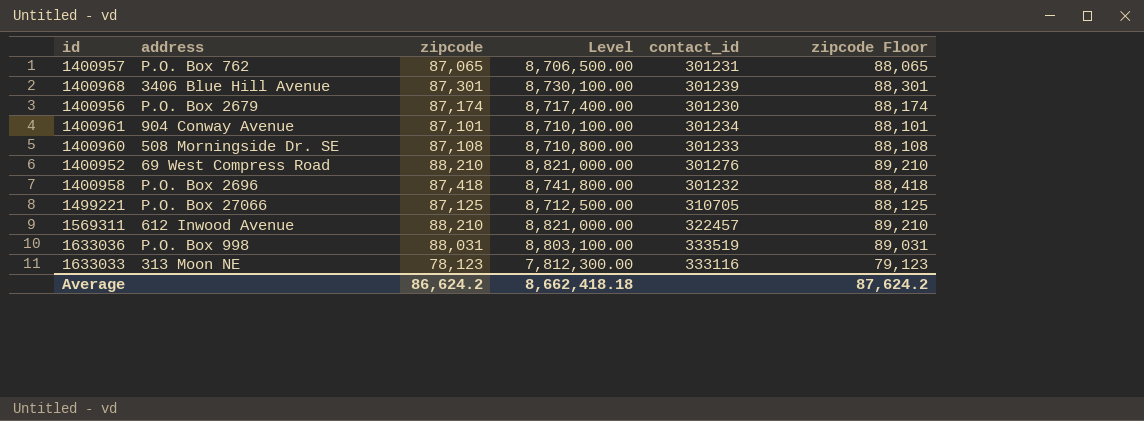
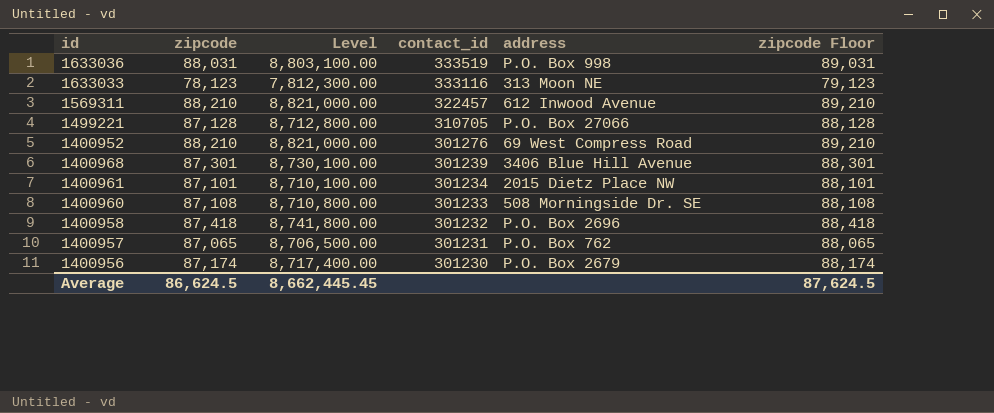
row order: none -> contact_id descending
column address | position: 2 -> 5
1499221 | zipcode: 87,125 -> 87,128
1499221 | Level: 8,712,500.00 -> 8,712,800.00
1499221 | zipcode Floor: 88,125 -> 88,128
1400961 | address: 904 Conway Avenue -> 2015 Dietz Place NW
Average | zipcode: 86,624.2 -> 86,624.5
Average | Level: 8,662,418.18 -> 8,662,445.45
Average | zipcode Floor: 87,624.2 -> 87,624.5

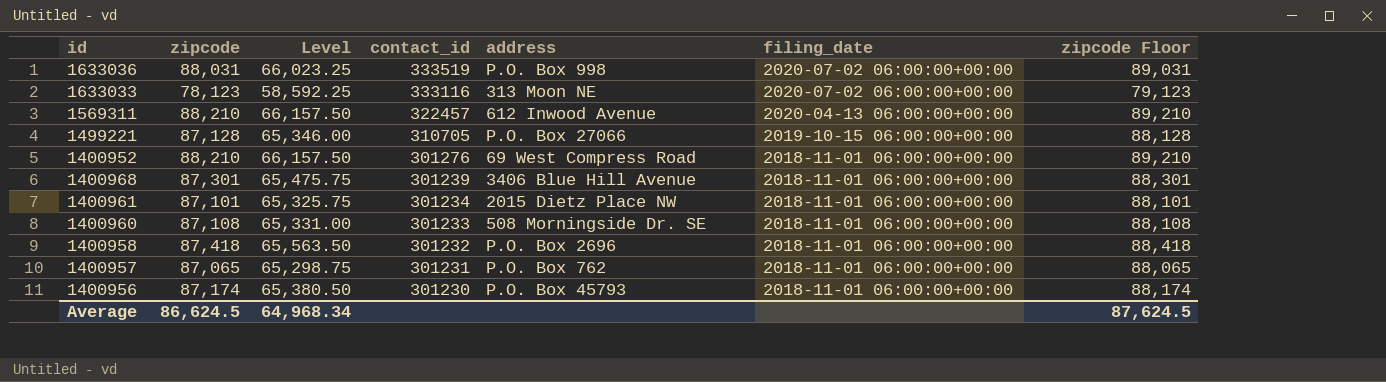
column Level | formula: [zipcode] * 100 -> [zipcode] * 0.75
column filing_date | position: none -> 6
1400956 | address: P.O. Box 2679 -> P.O. Box 45793
Average | Level: 8,662,445.45 -> 64,968.34

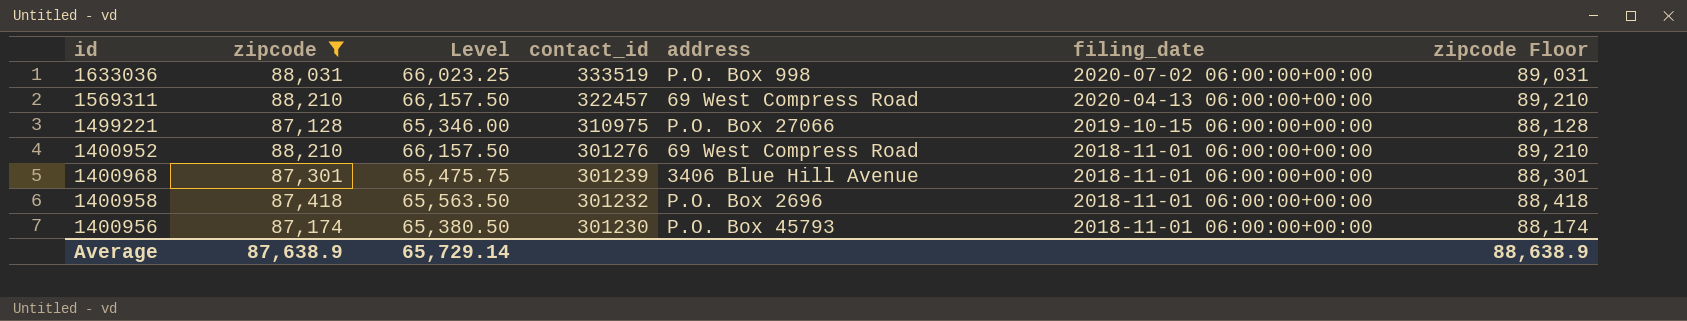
filter: none -> zipcode >= 87,128
1569311 | address: 612 Inwood Avenue -> 69 West Compress Road
1499221 | contact_id: 310705 -> 310975
Average | zipcode: 86,624.5 -> 87,638.9
Average | Level: 64,968.34 -> 65,729.14
Average | zipcode Floor: 87,624.5 -> 88,638.9

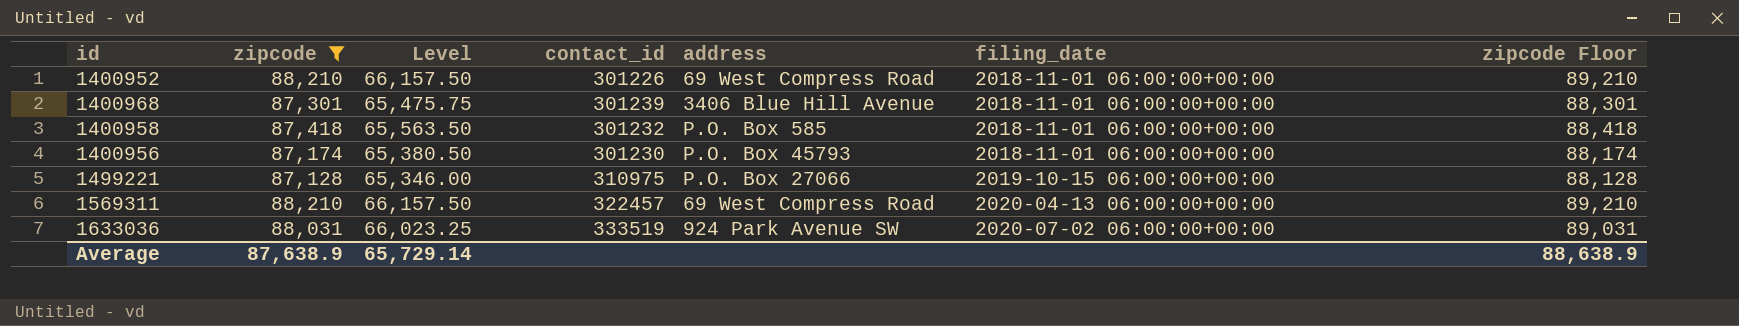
row order: contact_id descending -> filing_date ascending
1400952 | contact_id: 301276 -> 301226
1400958 | address: P.O. Box 2696 -> P.O. Box 585
1633036 | address: P.O. Box 998 -> 924 Park Avenue SW

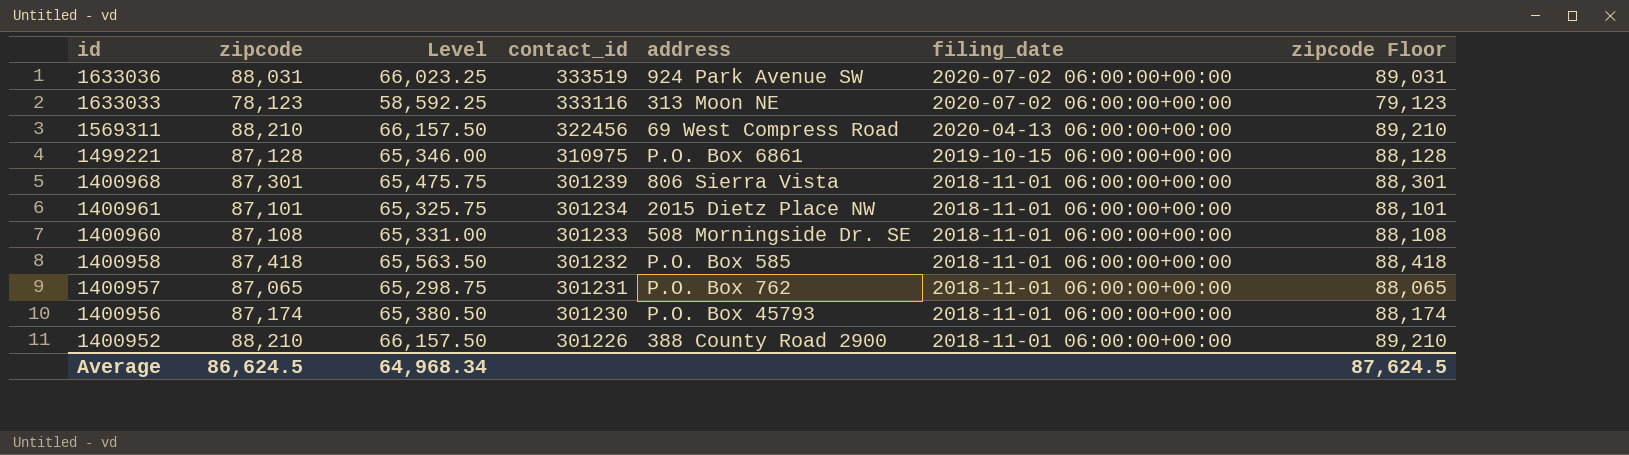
filter: zipcode >= 87,128 -> none
row order: filing_date ascending -> id descending
1569311 | contact_id: 322457 -> 322456
1499221 | address: P.O. Box 27066 -> P.O. Box 6861
1400968 | address: 3406 Blue Hill Avenue -> 806 Sierra Vista
1400952 | address: 69 West Compress Road -> 388 County Road 2900
Average | zipcode: 87,638.9 -> 86,624.5
Average | Level: 65,729.14 -> 64,968.34
Average | zipcode Floor: 88,638.9 -> 87,624.5

